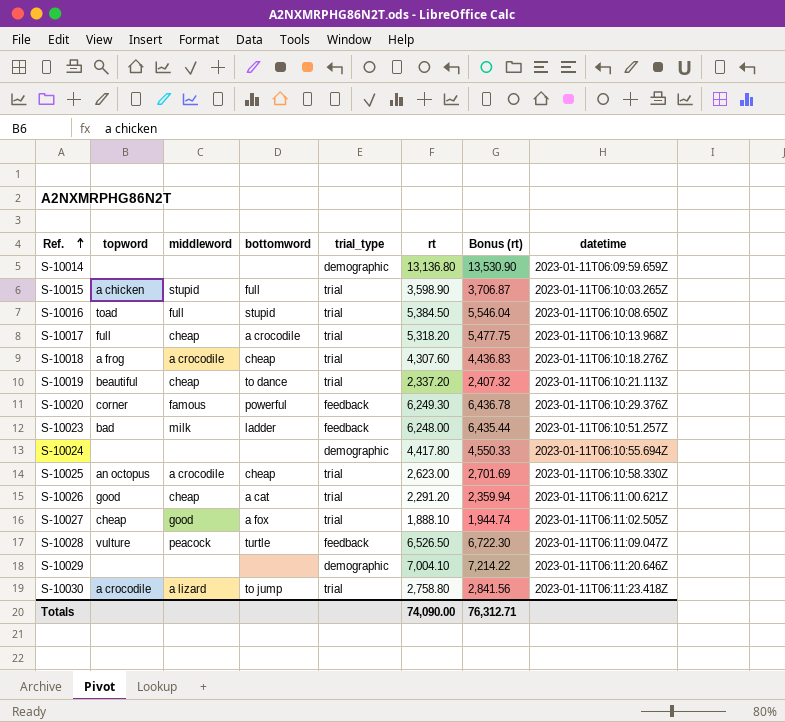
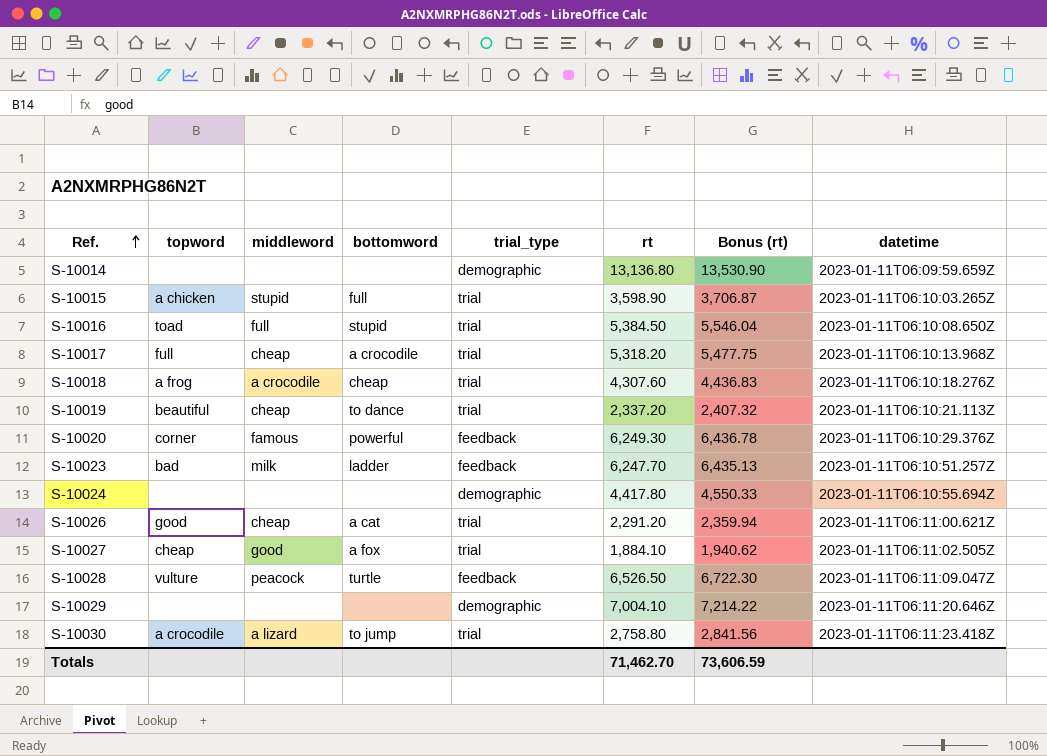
row S-10025: an octopus | a crocodile | cheap | trial | 2,623.00 | 2,701.69 | 2023-01-11T06:10:58.330Z -> none
S-10023 | rt: 6,248.00 -> 6,247.70
S-10023 | Bonus (rt): 6,435.44 -> 6,435.13
S-10027 | rt: 1,888.10 -> 1,884.10
S-10027 | Bonus (rt): 1,944.74 -> 1,940.62
Totals | rt: 74,090.00 -> 71,462.70
Totals | Bonus (rt): 76,312.71 -> 73,606.59

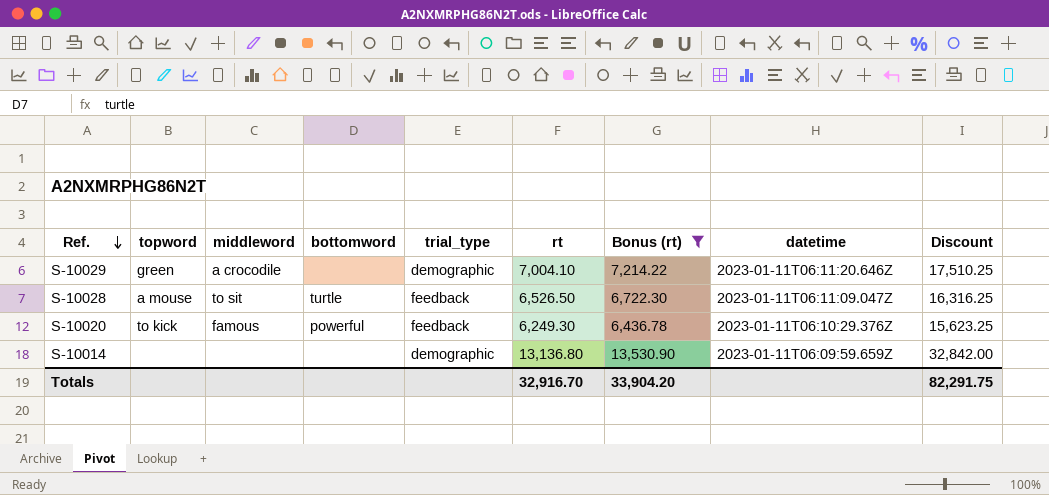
filter: none -> Bonus (rt) >= 6,436.78
row order: Ref. ascending -> Ref. descending
column Discount | formula: none -> [rt] * 2.5
S-10029 | topword: none -> green
S-10029 | middleword: none -> a crocodile
S-10028 | topword: vulture -> a mouse
S-10028 | middleword: peacock -> to sit
S-10020 | topword: corner -> to kick
Totals | rt: 71,462.70 -> 32,916.70
Totals | Bonus (rt): 73,606.59 -> 33,904.20

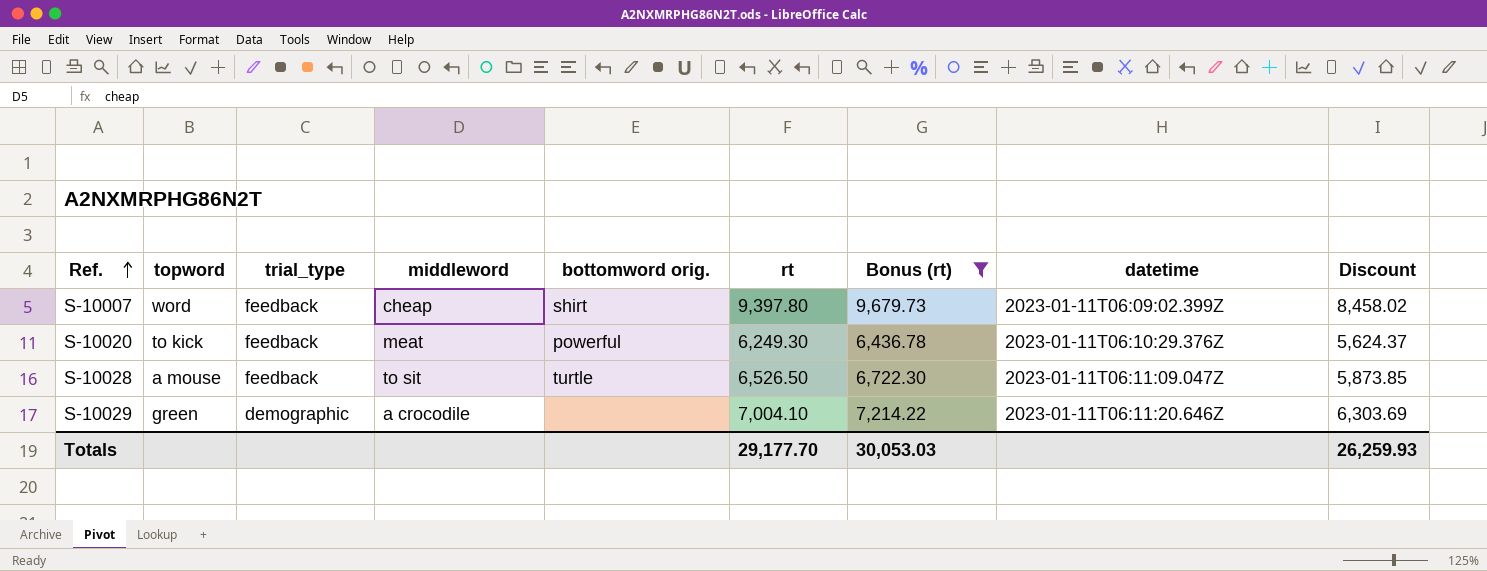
row order: Ref. descending -> Ref. ascending
column trial_type | position: 5 -> 3
column name: bottomword -> bottomword orig.
column Discount | formula: [rt] * 2.5 -> [rt] * 0.9
row S-10014: none | none | none | demographic | 13,136.80 | 13,530.90 | 2023-01-11T06:09:59.659Z | 32,842.00 -> none
row S-10007: none -> word | feedback | cheap | shirt | 9,397.80 | 9,679.73 | 2023-01-11T06:09:02.399Z | 8,458.02
S-10020 | middleword: famous -> meat
Totals | rt: 32,916.70 -> 29,177.70
Totals | Bonus (rt): 33,904.20 -> 30,053.03
Totals | Discount: 82,291.75 -> 26,259.93

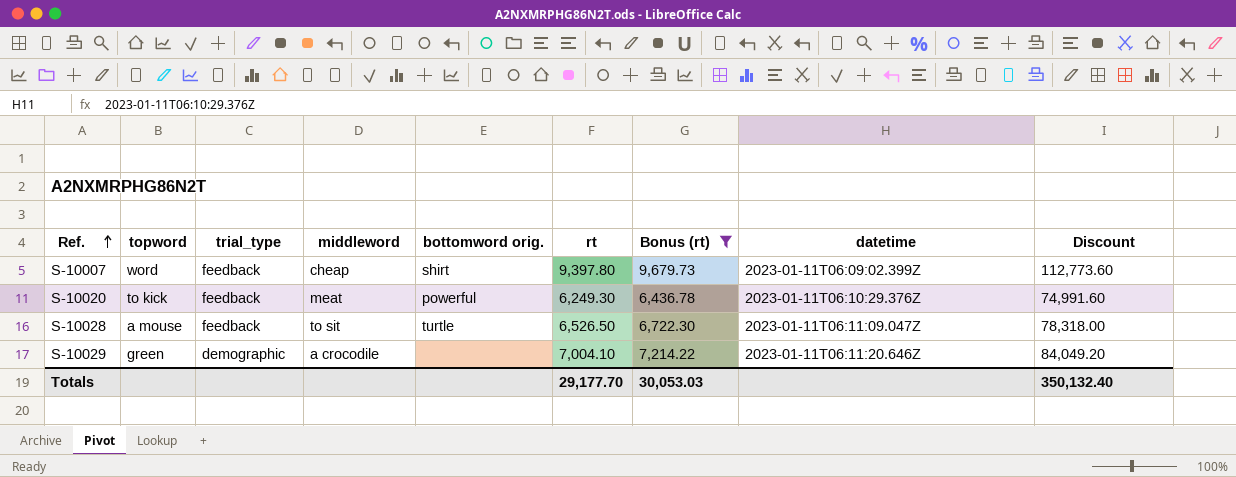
column Discount | formula: [rt] * 0.9 -> [rt] * 12
Totals | Discount: 26,259.93 -> 350,132.40

